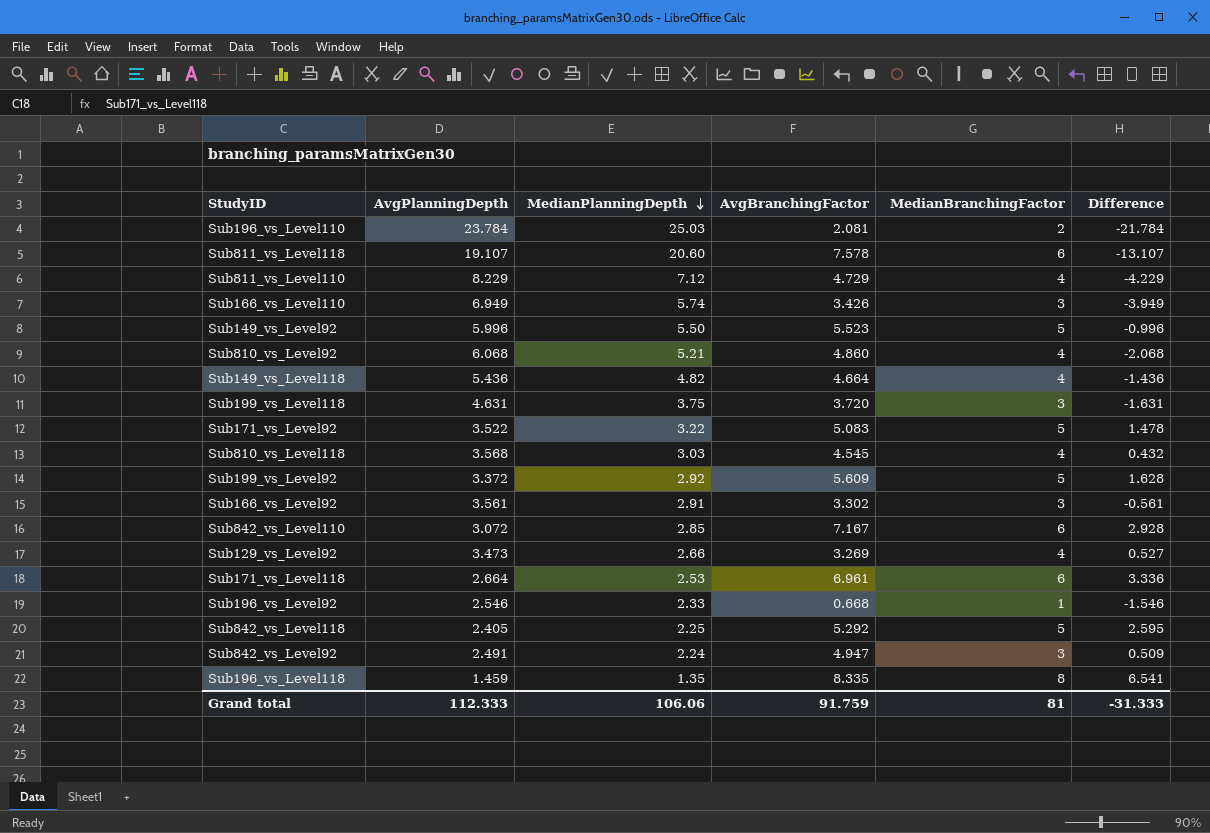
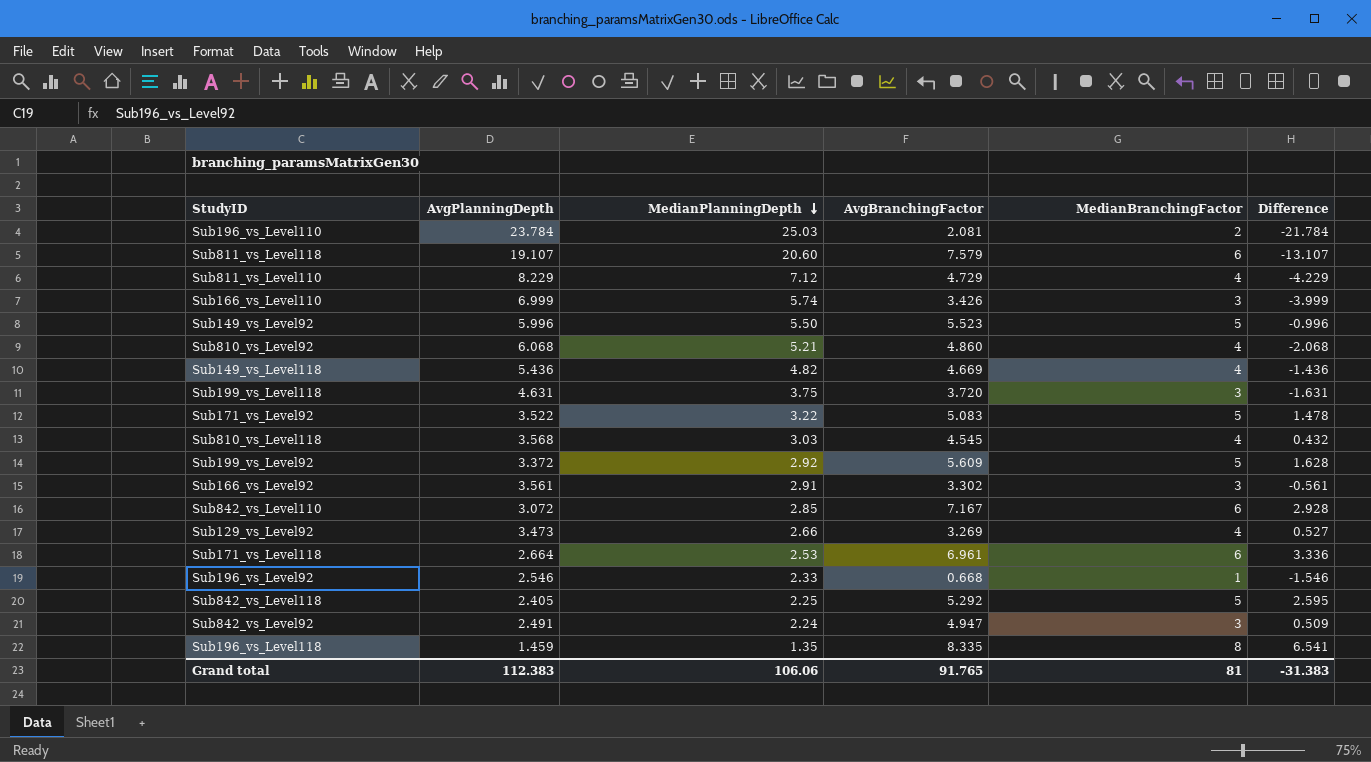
Sub811_vs_Level118 | AvgBranchingFactor: 7.578 -> 7.579
Sub166_vs_Level110 | AvgPlanningDepth: 6.949 -> 6.999
Sub166_vs_Level110 | Difference: -3.949 -> -3.999
Sub149_vs_Level118 | AvgBranchingFactor: 4.664 -> 4.669
Grand total | AvgPlanningDepth: 112.333 -> 112.383
Grand total | AvgBranchingFactor: 91.759 -> 91.765
Grand total | Difference: -31.333 -> -31.383

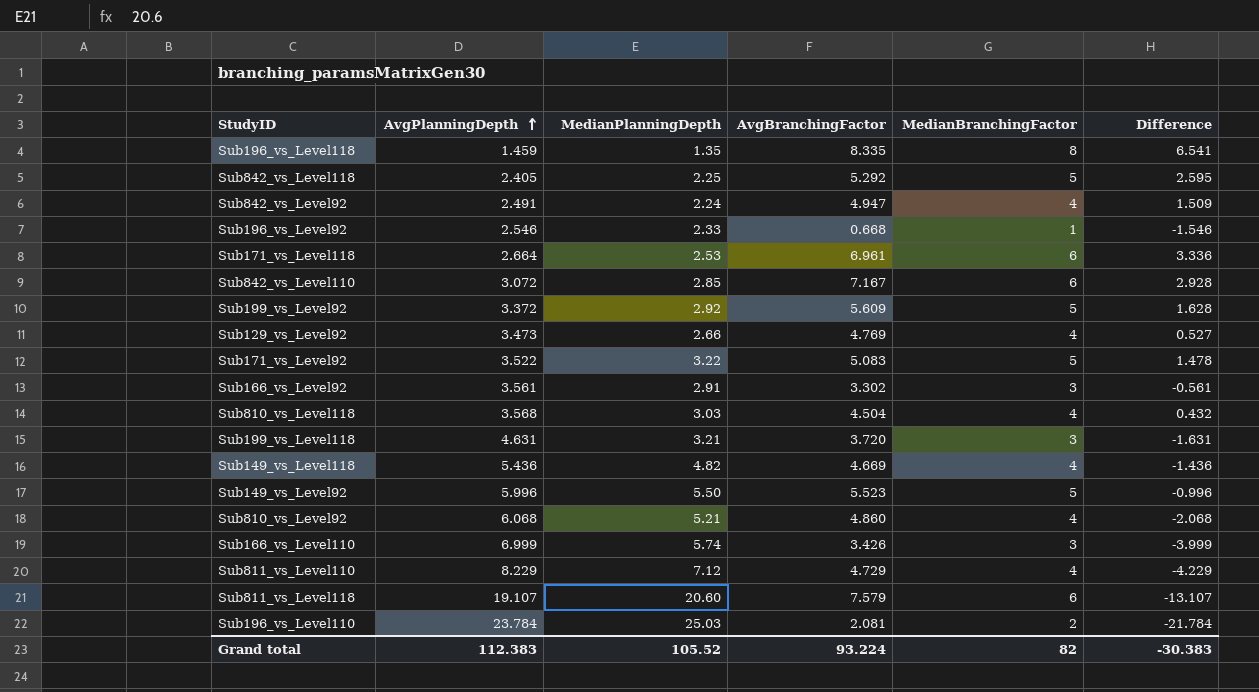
row order: MedianPlanningDepth descending -> AvgPlanningDepth ascending
Sub842_vs_Level92 | MedianBranchingFactor: 3 -> 4
Sub842_vs_Level92 | Difference: 0.509 -> 1.509
Sub129_vs_Level92 | AvgBranchingFactor: 3.269 -> 4.769
Sub810_vs_Level118 | AvgBranchingFactor: 4.545 -> 4.504
Sub199_vs_Level118 | MedianPlanningDepth: 3.75 -> 3.21
Grand total | MedianPlanningDepth: 106.06 -> 105.52
Grand total | AvgBranchingFactor: 91.765 -> 93.224
Grand total | MedianBranchingFactor: 81 -> 82
Grand total | Difference: -31.383 -> -30.383

